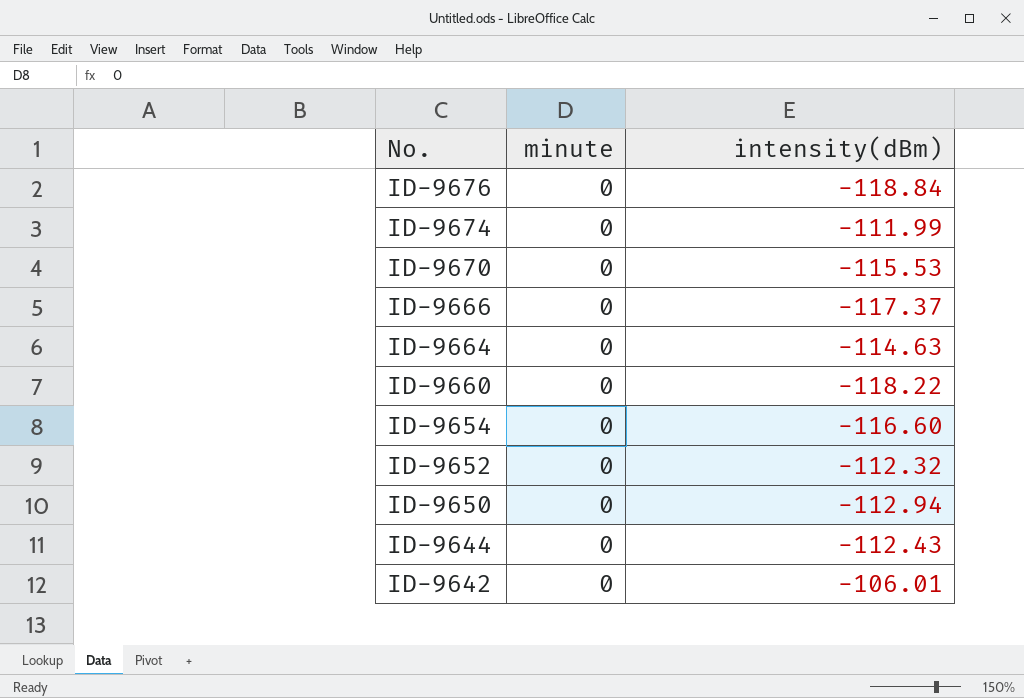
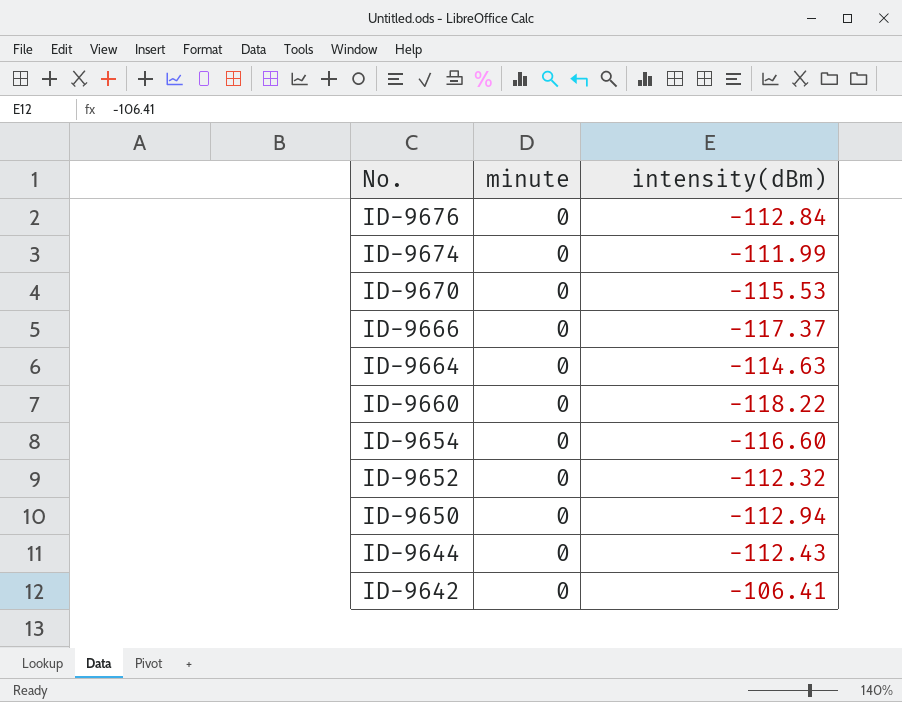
ID-9676 | intensity(dBm): -118.84 -> -112.84
ID-9642 | intensity(dBm): -106.01 -> -106.41

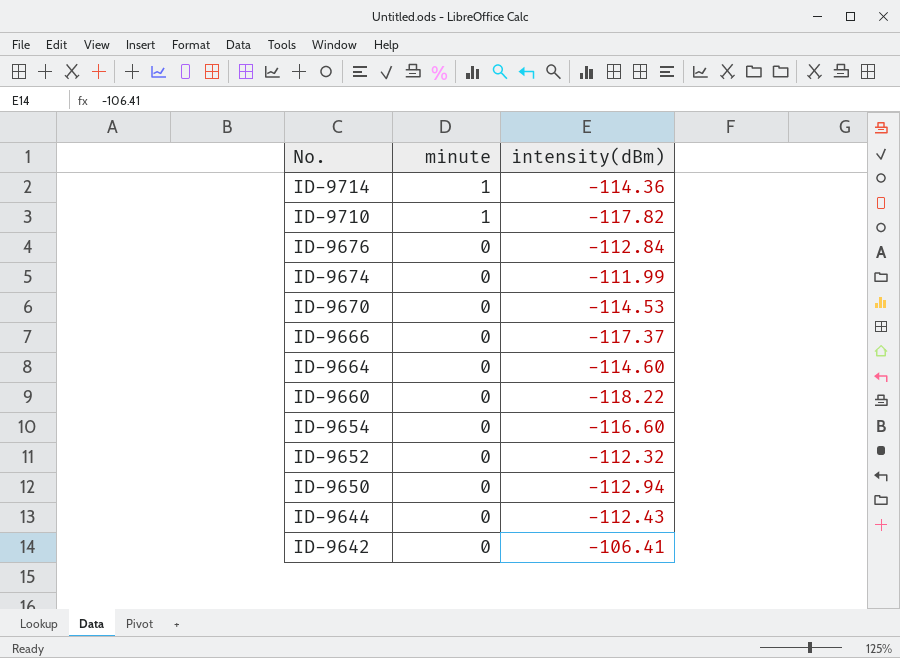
row ID-9714: none -> 1 | -114.36
row ID-9710: none -> 1 | -117.82
ID-9670 | intensity(dBm): -115.53 -> -114.53
ID-9664 | intensity(dBm): -114.63 -> -114.60

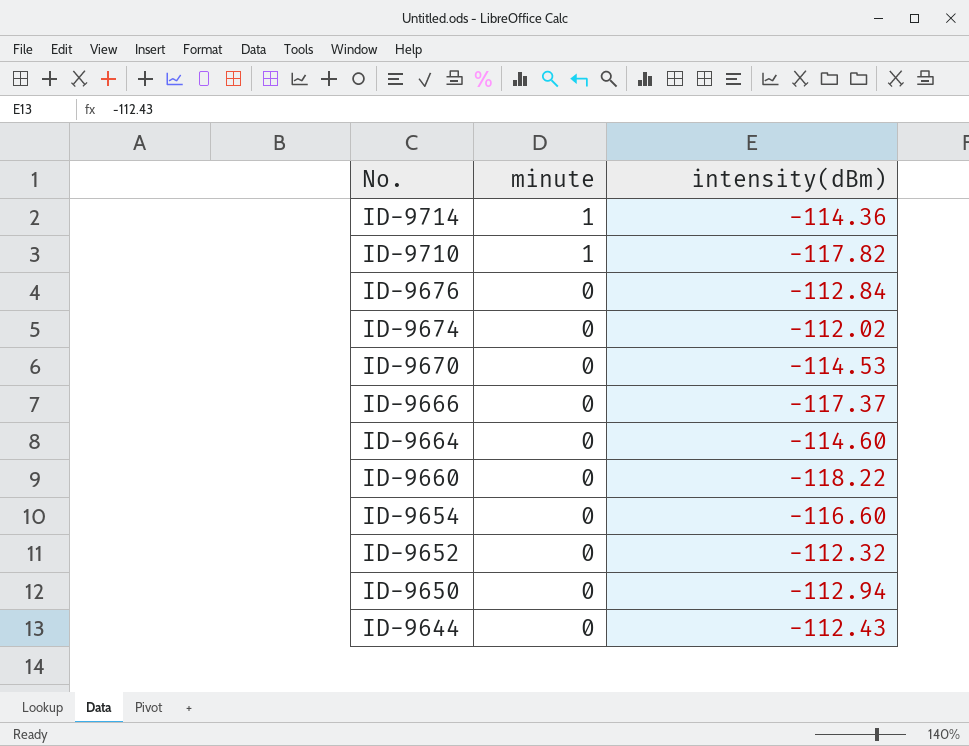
row ID-9642: 0 | -106.41 -> none
ID-9674 | intensity(dBm): -111.99 -> -112.02

